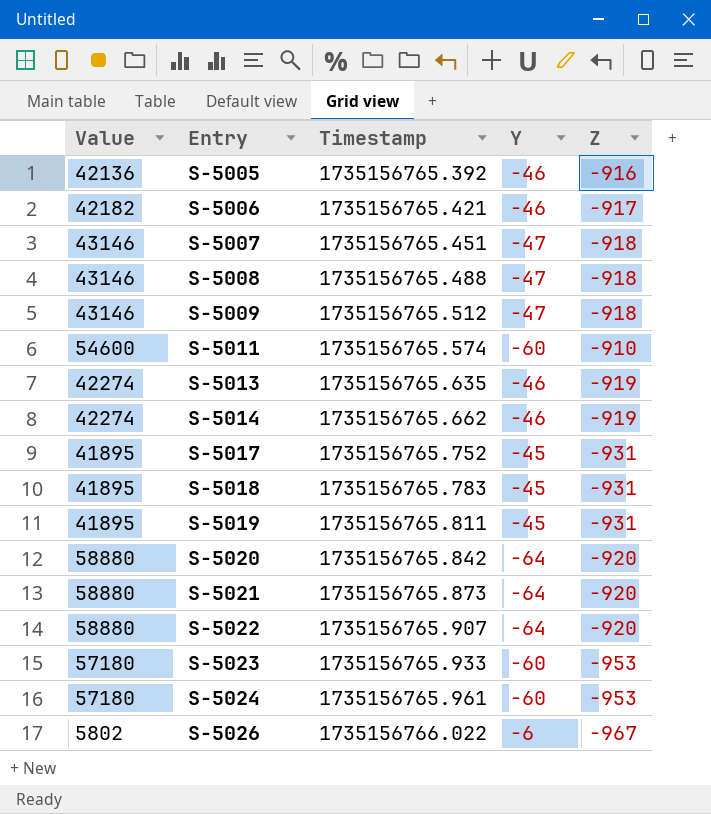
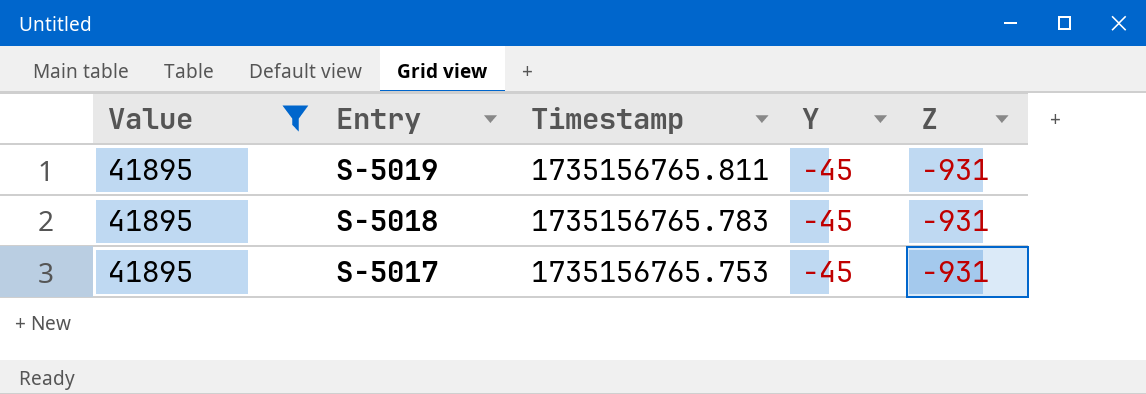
filter: none -> Value = 41895
row order: Entry ascending -> Entry descending
S-5017 | Timestamp: 1735156765.752 -> 1735156765.753

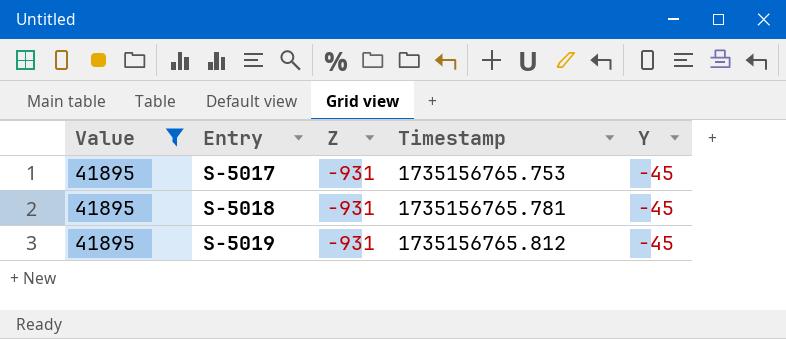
row order: Entry descending -> Entry ascending
column Z | position: 5 -> 3
S-5018 | Timestamp: 1735156765.783 -> 1735156765.781
S-5019 | Timestamp: 1735156765.811 -> 1735156765.812

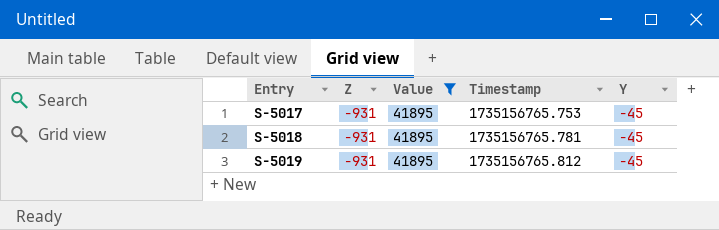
column Value | position: 1 -> 3

